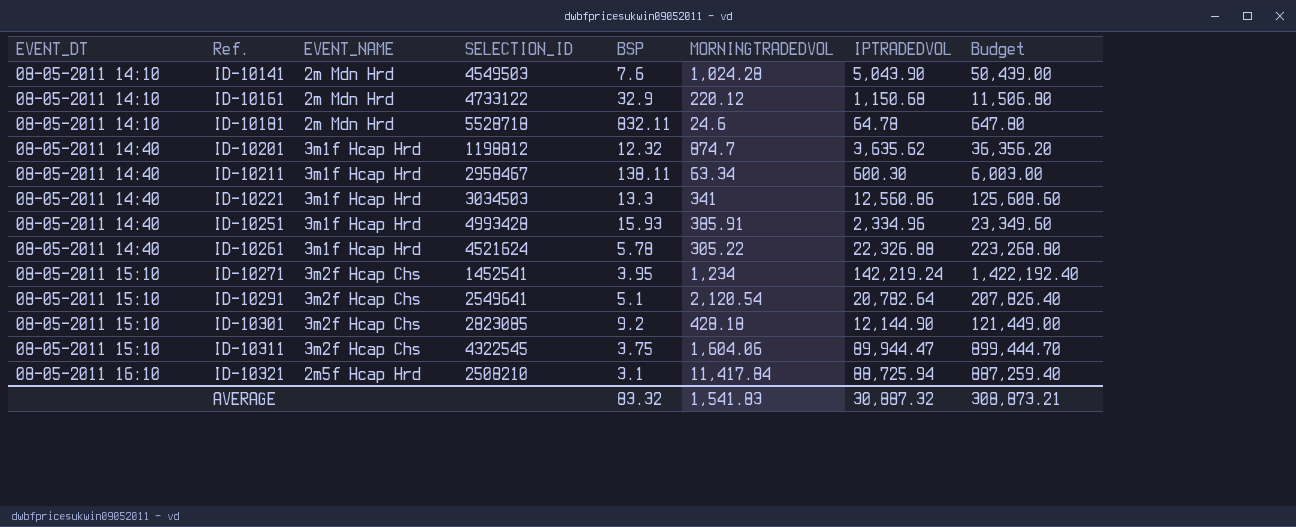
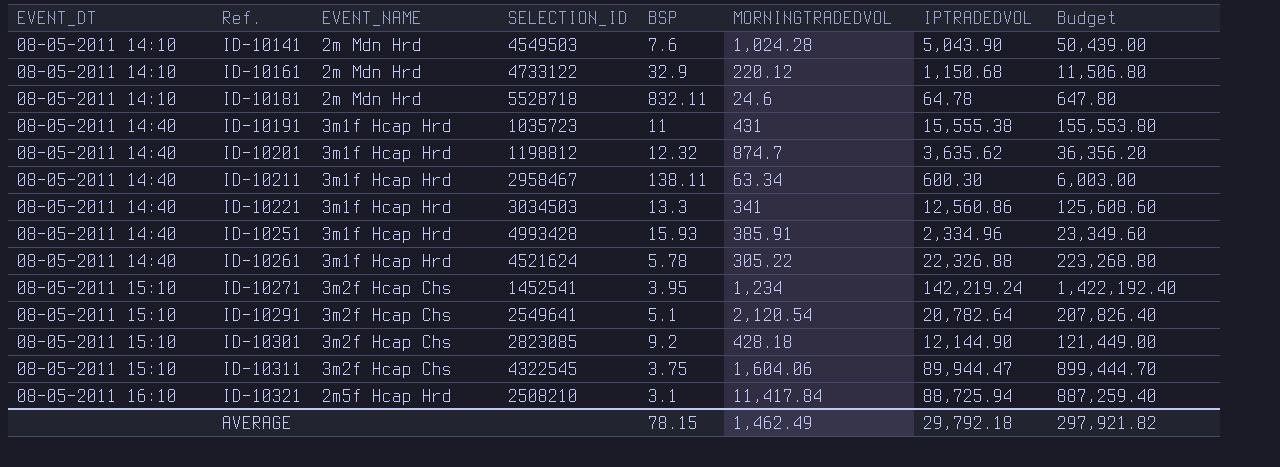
row ID-10191: none -> 08-05-2011 14:40 | 3m1f Hcap Hrd | 1035723 | 11 | 431 | 15,555.38 | 155,553.80
AVERAGE | BSP: 83.32 -> 78.15
AVERAGE | MORNINGTRADEDVOL: 1,541.83 -> 1,462.49
AVERAGE | IPTRADEDVOL: 30,887.32 -> 29,792.18
AVERAGE | Budget: 308,873.21 -> 297,921.82

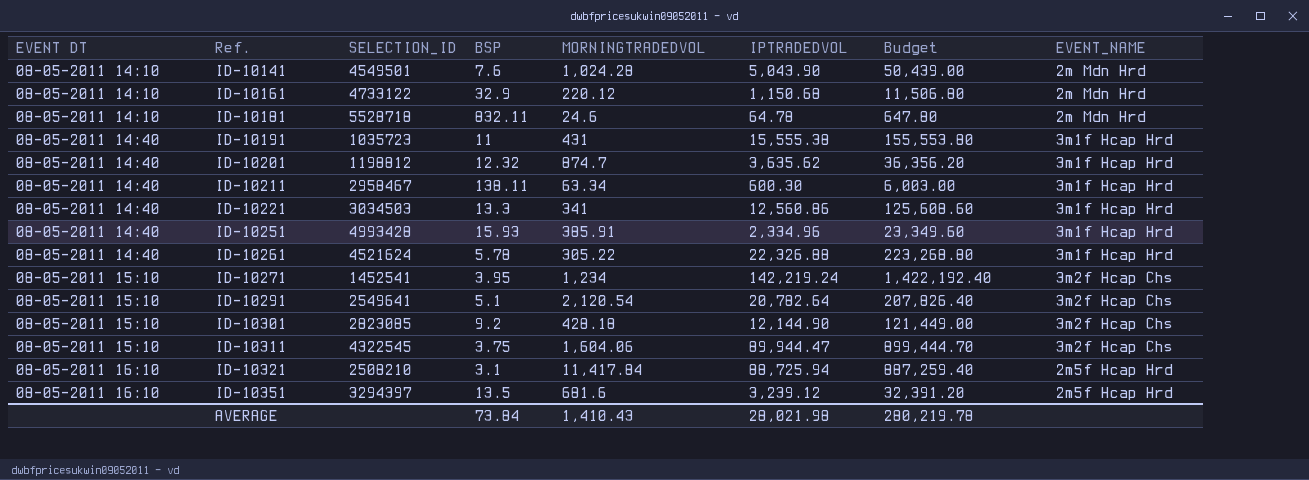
column name: EVENT_DT -> EVENT DT
column EVENT_NAME | position: 3 -> 8
ID-10141 | SELECTION_ID: 4549503 -> 4549501
row ID-10351: none -> 08-05-2011 16:10 | 3294397 | 13.5 | 681.6 | 3,239.12 | 32,391.20 | 2m5f Hcap Hrd
AVERAGE | BSP: 78.15 -> 73.84
AVERAGE | MORNINGTRADEDVOL: 1,462.49 -> 1,410.43
AVERAGE | IPTRADEDVOL: 29,792.18 -> 28,021.98
AVERAGE | Budget: 297,921.82 -> 280,219.78

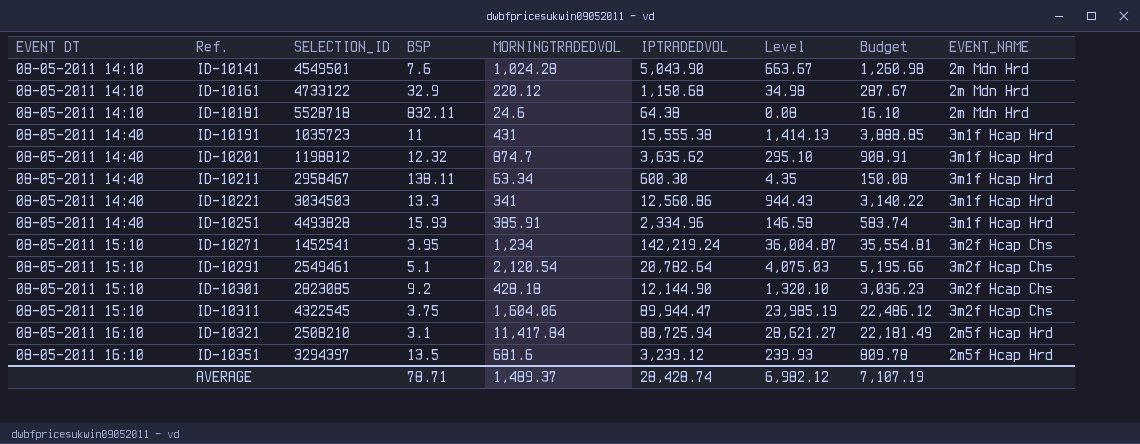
column Level | formula: none -> [IPTRADEDVOL] / [BSP]
column Budget | formula: [IPTRADEDVOL] * 10 -> [IPTRADEDVOL] * 0.25
row ID-10261: 08-05-2011 14:40 | 4521624 | 5.78 | 305.22 | 22,326.88 | 223,268.80 | 3m1f Hcap Hrd -> none
ID-10181 | IPTRADEDVOL: 64.78 -> 64.38
ID-10251 | SELECTION_ID: 4993428 -> 4493828
ID-10291 | SELECTION_ID: 2549641 -> 2549461
AVERAGE | BSP: 73.84 -> 78.71
AVERAGE | MORNINGTRADEDVOL: 1,410.43 -> 1,489.37
AVERAGE | IPTRADEDVOL: 28,021.98 -> 28,428.74
AVERAGE | Budget: 280,219.78 -> 7,107.19

